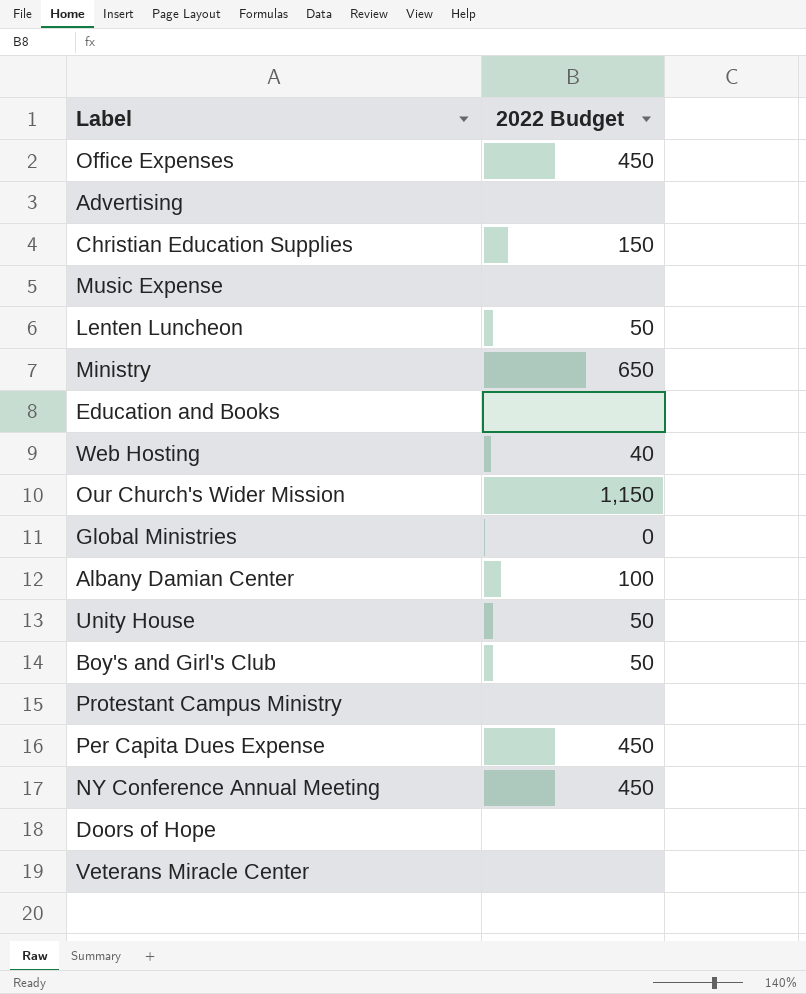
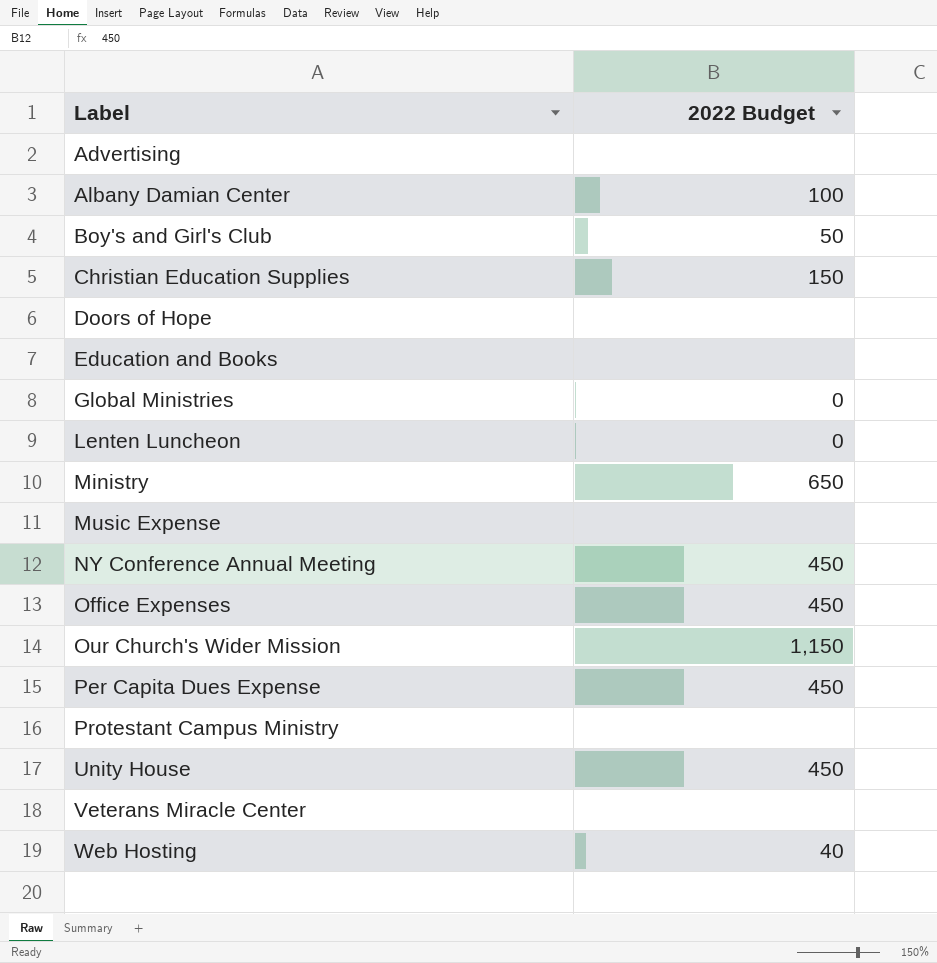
row order: none -> Label ascending
Lenten Luncheon | 2022 Budget: 50 -> 0
Unity House | 2022 Budget: 50 -> 450

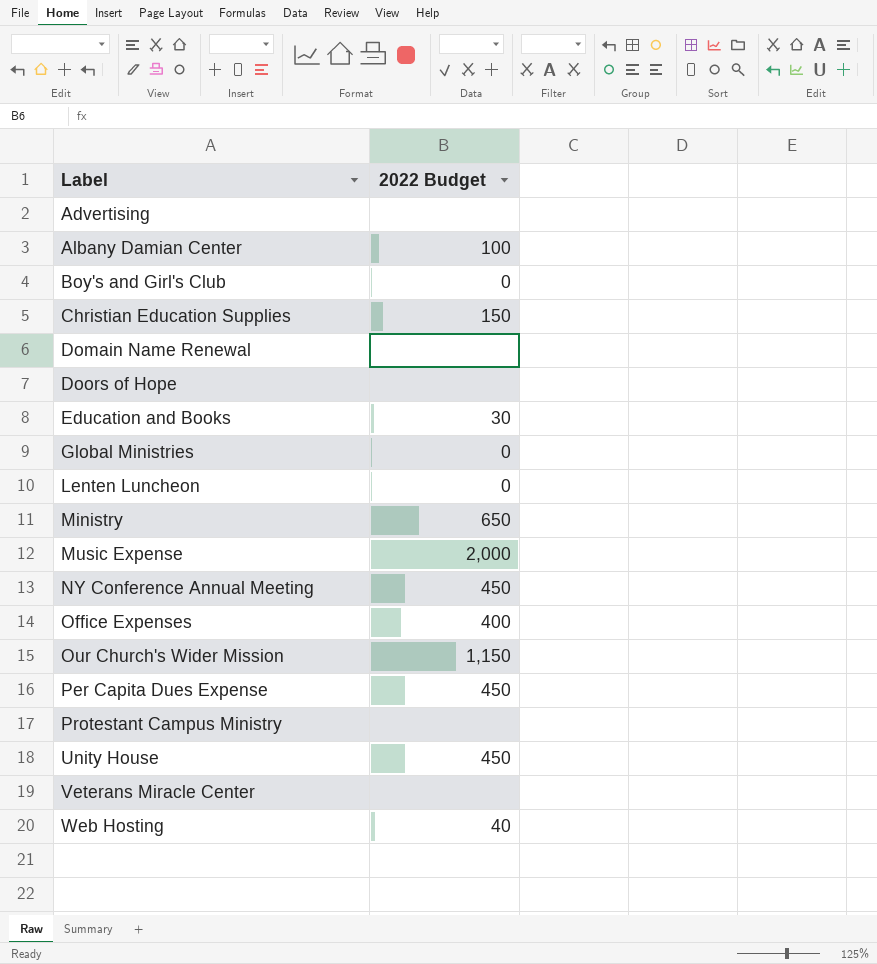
Boy's and Girl's Club | 2022 Budget: 50 -> 0
row Domain Name Renewal: none -> none
Education and Books | 2022 Budget: none -> 30
Music Expense | 2022 Budget: none -> 2,000
Office Expenses | 2022 Budget: 450 -> 400

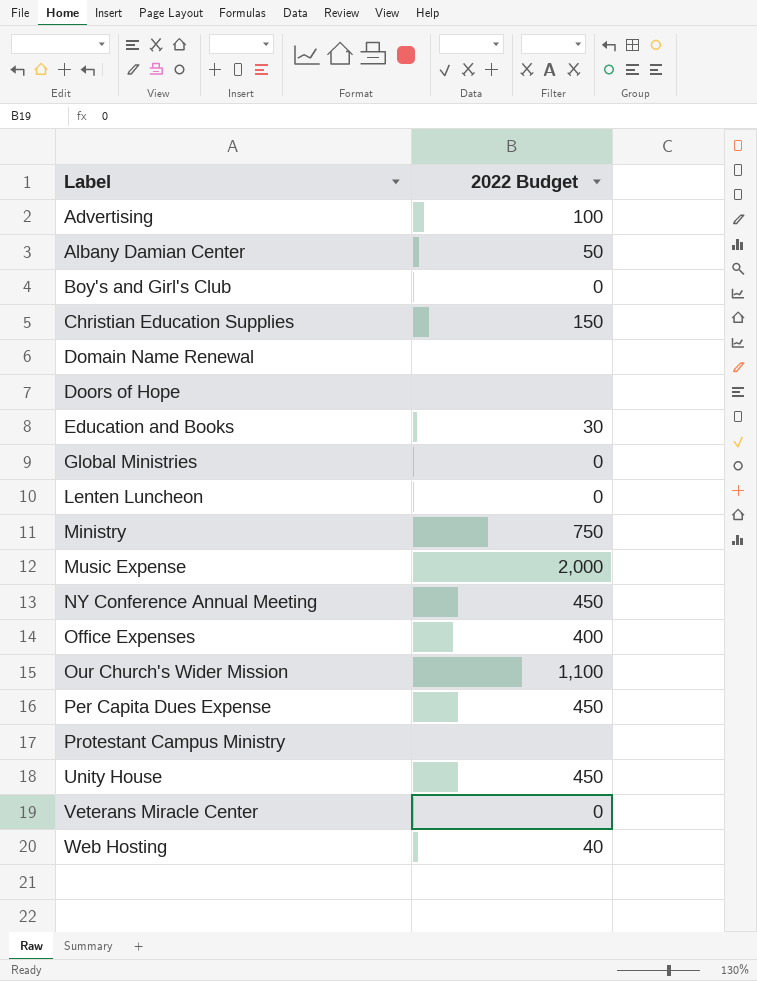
Advertising | 2022 Budget: none -> 100
Albany Damian Center | 2022 Budget: 100 -> 50
Ministry | 2022 Budget: 650 -> 750
Our Church's Wider Mission | 2022 Budget: 1,150 -> 1,100
Veterans Miracle Center | 2022 Budget: none -> 0

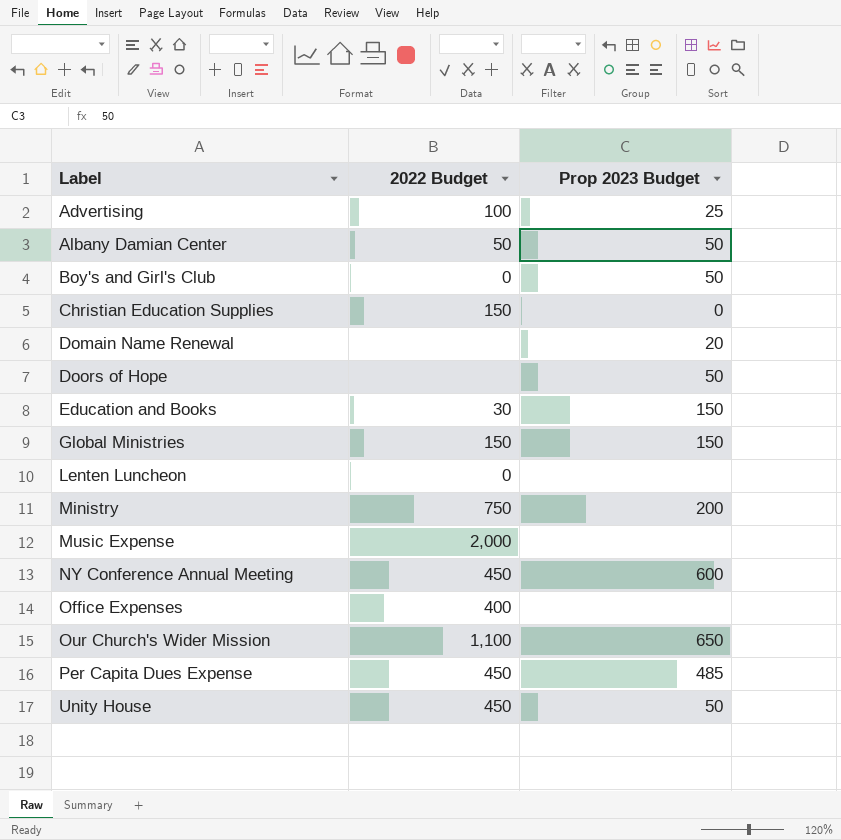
column Prop 2023 Budget | position: none -> 3
row Protestant Campus Ministry: none -> none
row Veterans Miracle Center: 0 -> none
row Web Hosting: 40 -> none
Global Ministries | 2022 Budget: 0 -> 150

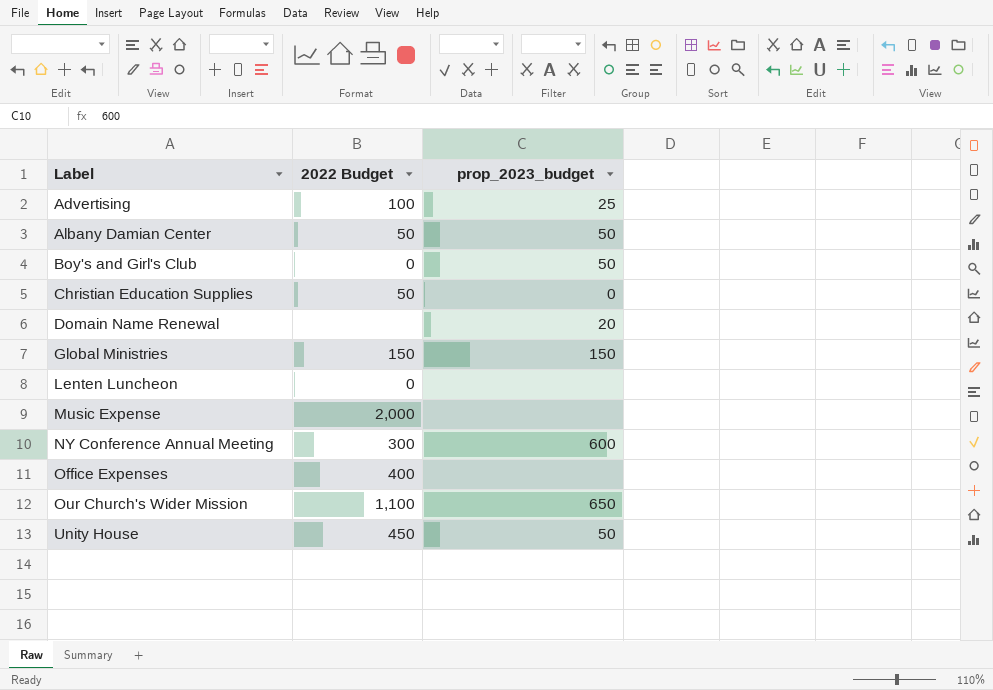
column name: Prop 2023 Budget -> prop_2023_budget
row Doors of Hope: none | 50 -> none
row Education and Books: 30 | 150 -> none
row Ministry: 750 | 200 -> none
row Per Capita Dues Expense: 450 | 485 -> none
Christian Education Supplies | 2022 Budget: 150 -> 50
NY Conference Annual Meeting | 2022 Budget: 450 -> 300

